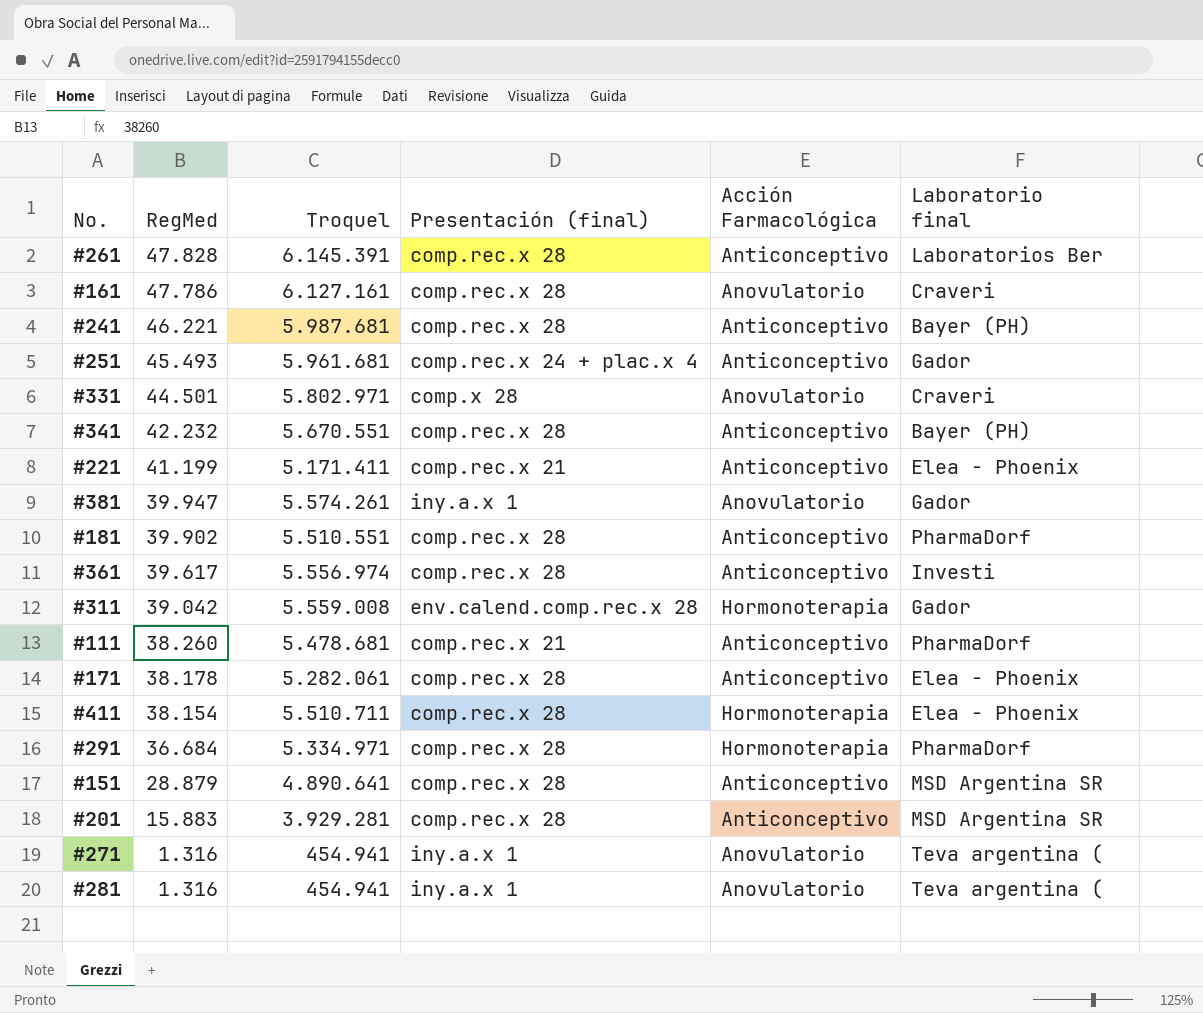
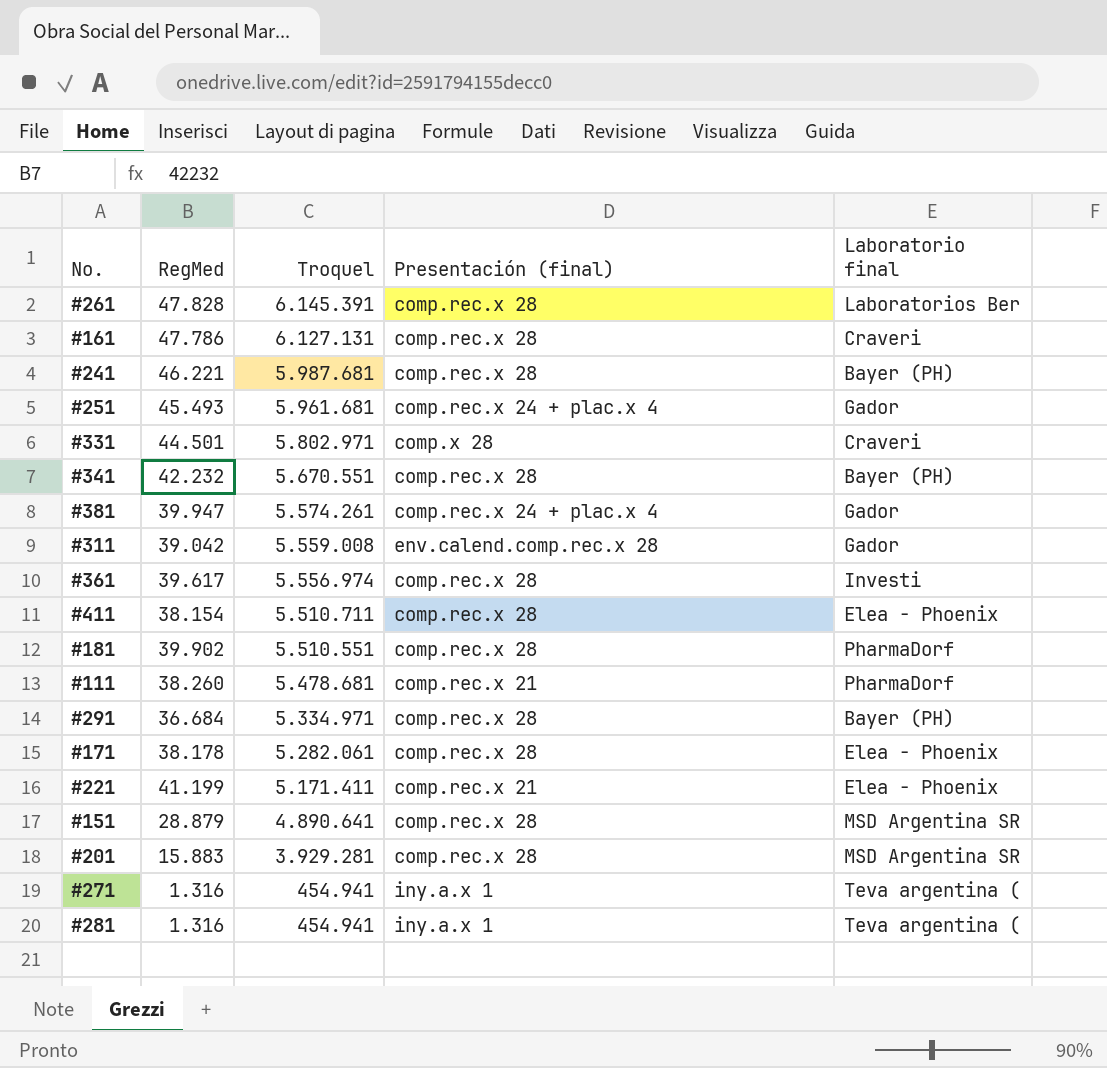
row order: RegMed descending -> Troquel descending
column Acción Farmacológica | position: 5 -> none
#161 | Troquel: 6.127.161 -> 6.127.131
#381 | Presentación (final): iny.a.x 1 -> comp.rec.x 24 + plac.x 4
#291 | Laboratorio final: PharmaDorf -> Bayer (PH)

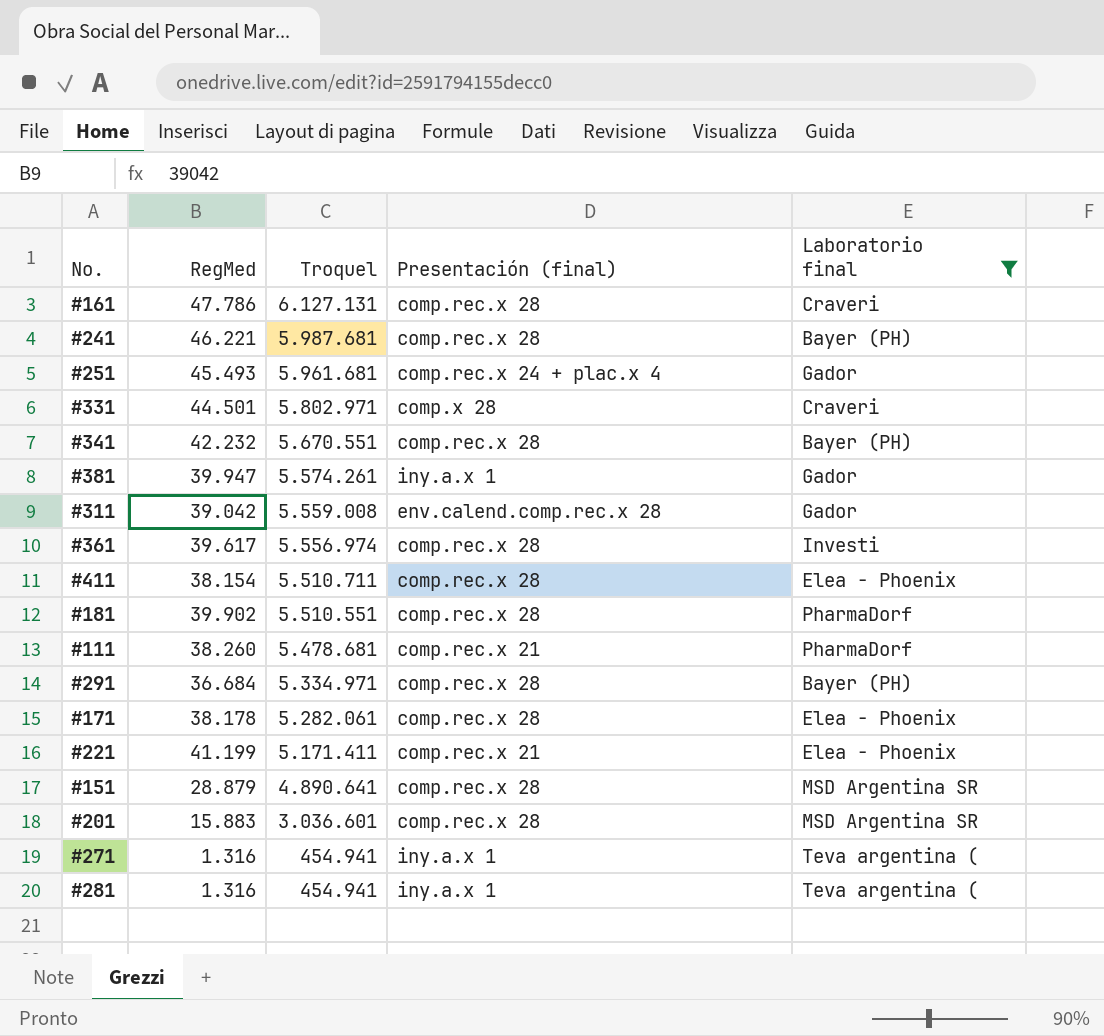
filter: none -> Laboratorio final != Laboratorios Ber
#381 | Presentación (final): comp.rec.x 24 + plac.x 4 -> iny.a.x 1
#201 | Troquel: 3.929.281 -> 3.036.601

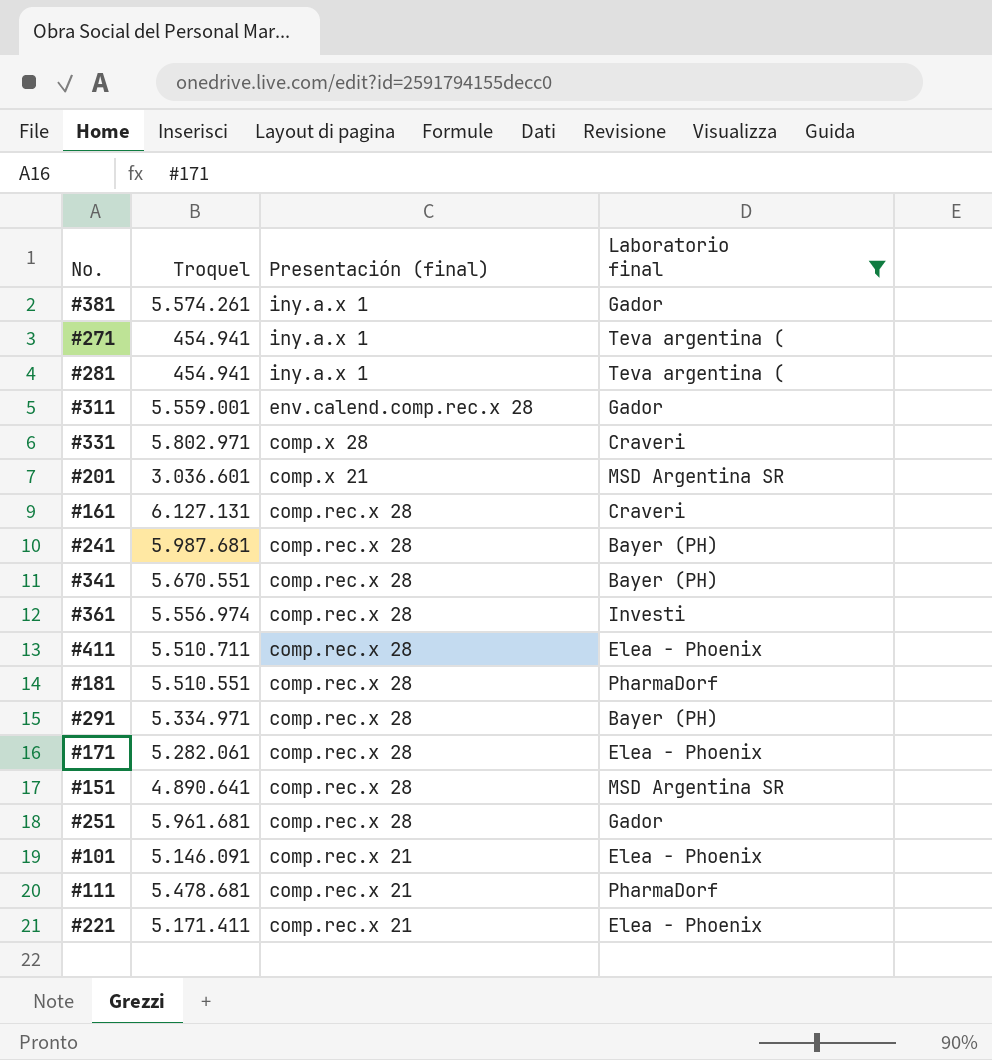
row order: Troquel descending -> Presentación (final) descending
column RegMed | position: 2 -> none
#311 | Troquel: 5.559.008 -> 5.559.001
#201 | Presentación (final): comp.rec.x 28 -> comp.x 21
#251 | Presentación (final): comp.rec.x 24 + plac.x 4 -> comp.rec.x 28
row #101: none -> 5.146.091 | comp.rec.x 21 | Elea - Phoenix

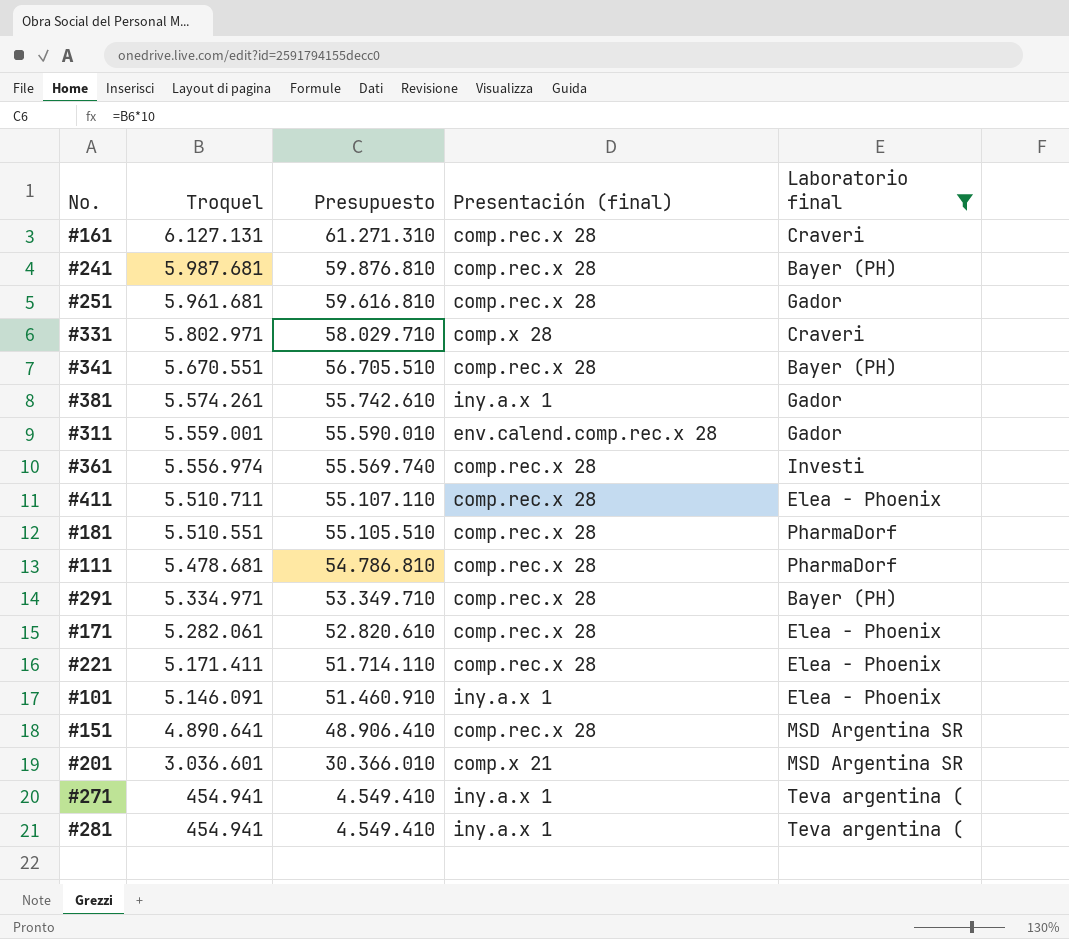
row order: Presentación (final) descending -> Troquel descending
column Presupuesto | formula: none -> [Troquel] * 10
#111 | Presentación (final): comp.rec.x 21 -> comp.rec.x 28
#221 | Presentación (final): comp.rec.x 21 -> comp.rec.x 28
#101 | Presentación (final): comp.rec.x 21 -> iny.a.x 1

